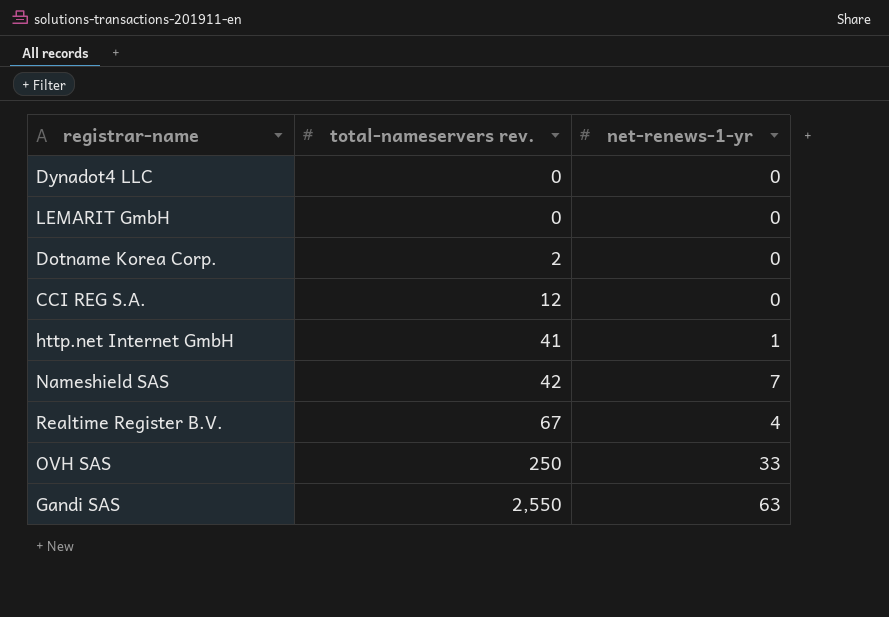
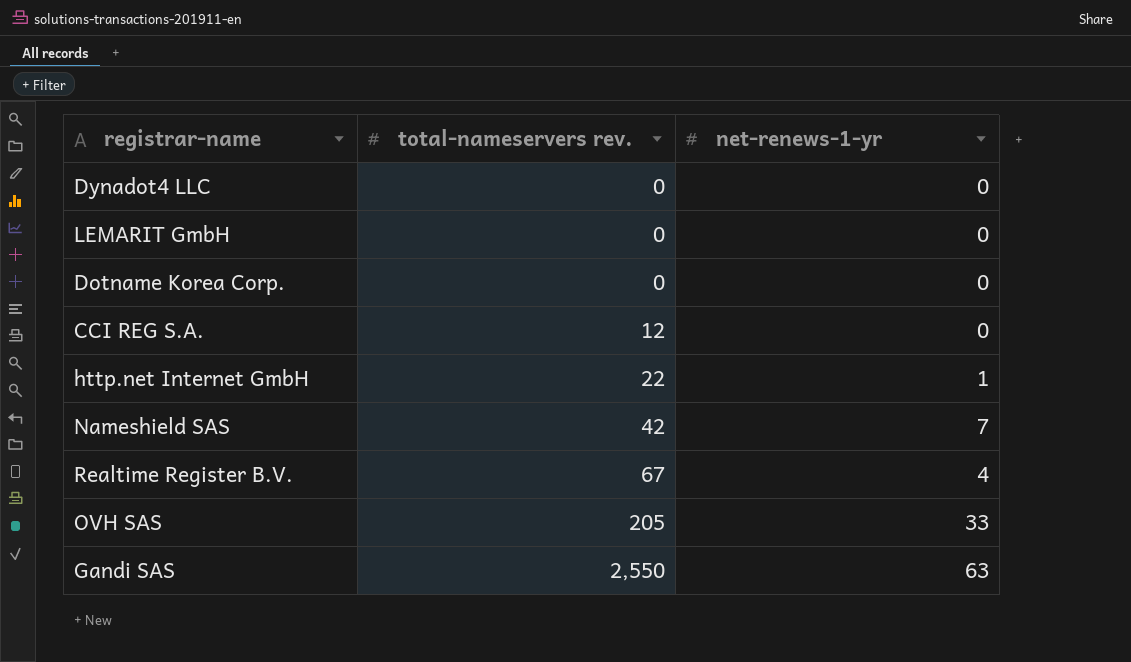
Dotname Korea Corp. | total-nameservers rev.: 2 -> 0
http.net Internet GmbH | total-nameservers rev.: 41 -> 22
OVH SAS | total-nameservers rev.: 250 -> 205

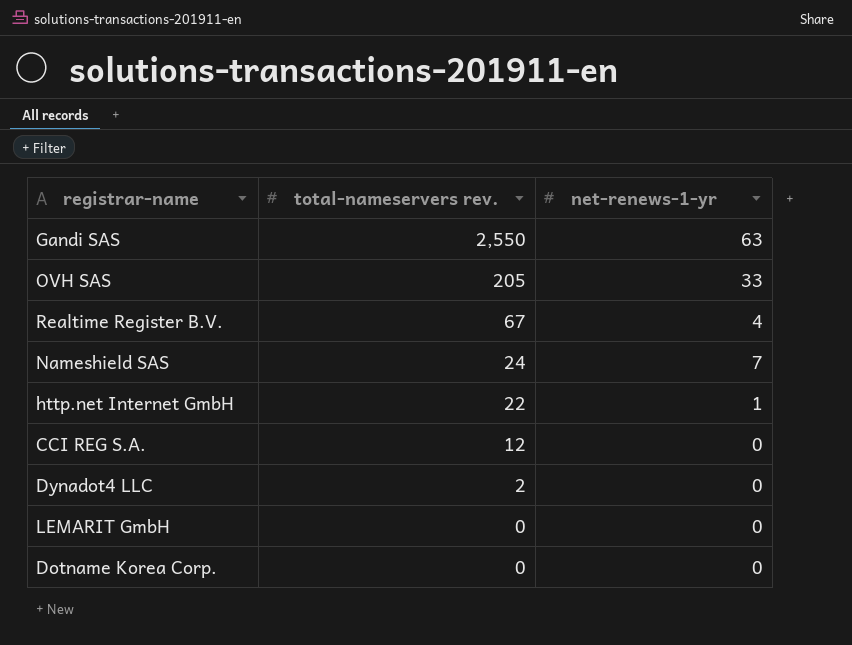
row order: total-nameservers rev. ascending -> total-nameservers rev. descending
Nameshield SAS | total-nameservers rev.: 42 -> 24
Dynadot4 LLC | total-nameservers rev.: 0 -> 2

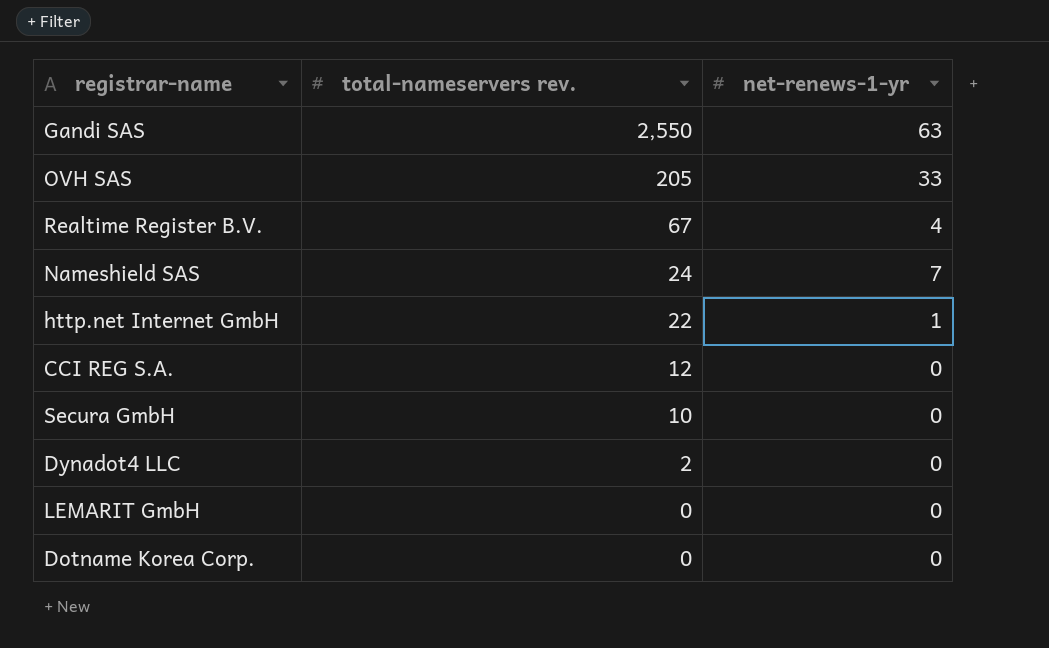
row Secura GmbH: none -> 10 | 0

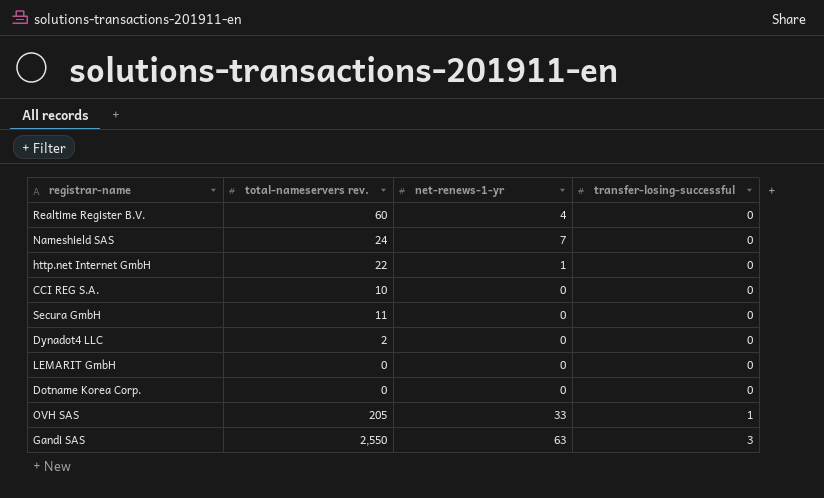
row order: total-nameservers rev. descending -> transfer-losing-successful ascending
column transfer-losing-successful | position: none -> 4
Realtime Register B.V. | total-nameservers rev.: 67 -> 60
CCI REG S.A. | total-nameservers rev.: 12 -> 10
Secura GmbH | total-nameservers rev.: 10 -> 11

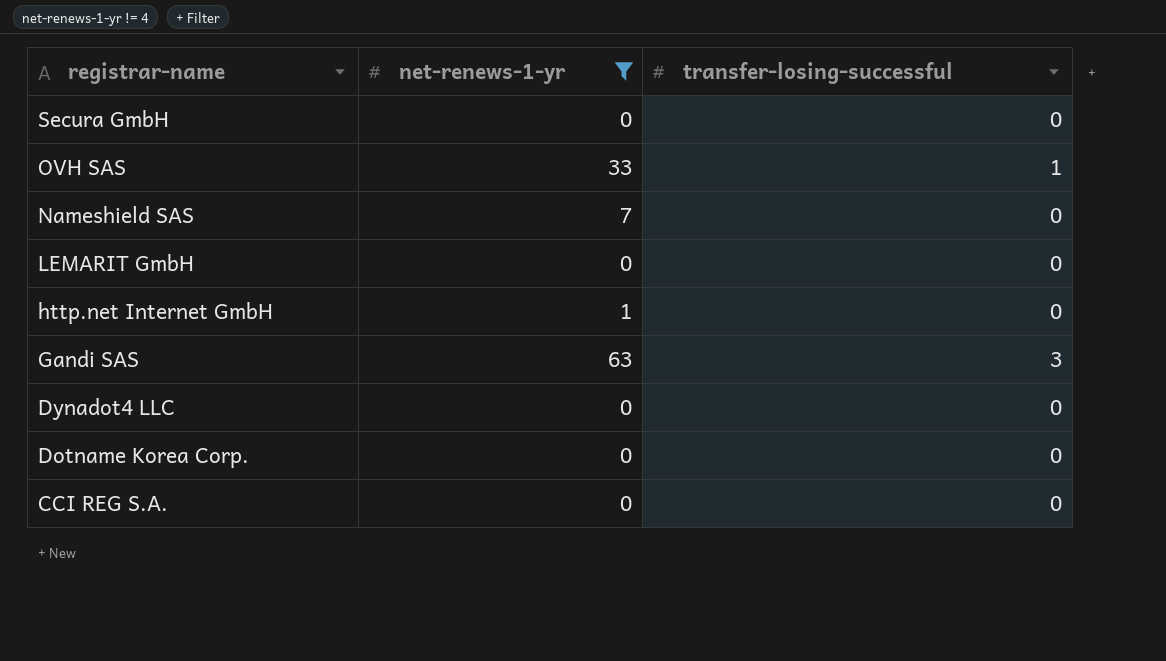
filter: none -> net-renews-1-yr != 4
row order: transfer-losing-successful ascending -> registrar-name descending
column total-nameservers rev. | position: 2 -> none

